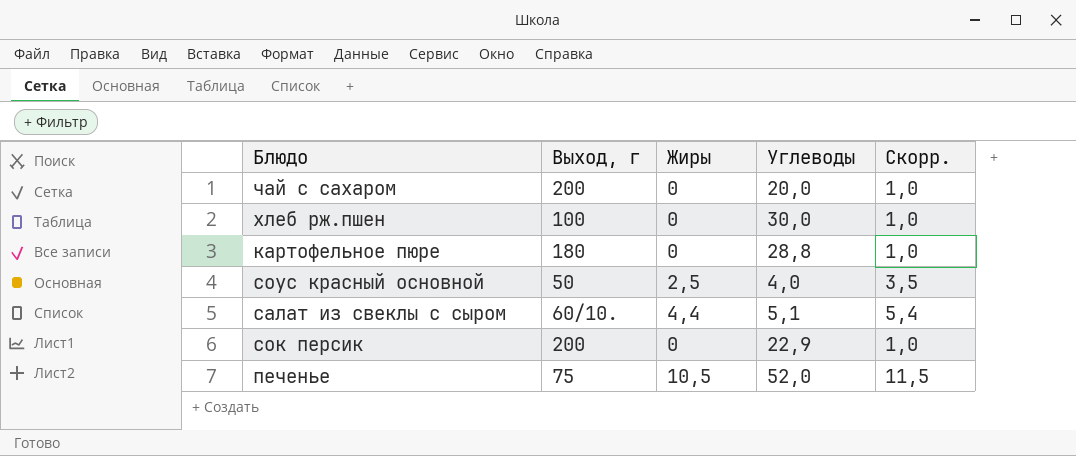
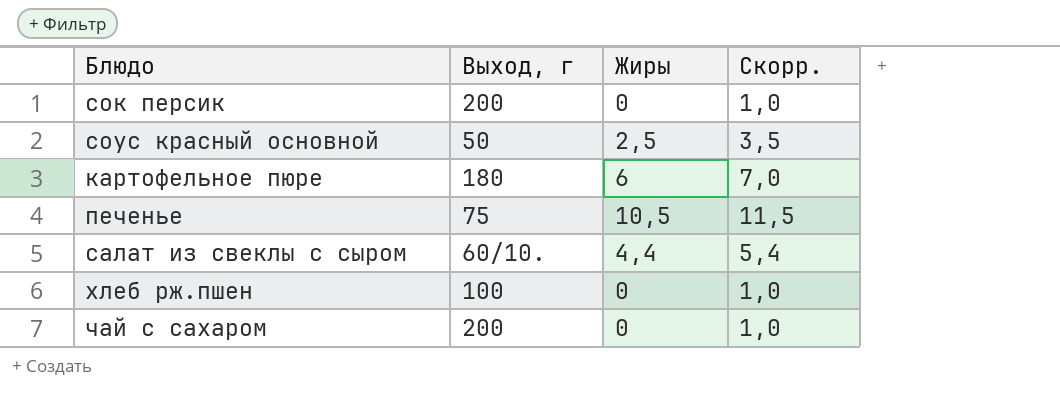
row order: none -> Блюдо ascending
column Углеводы | position: 4 -> none
картофельное пюре | Жиры: 0 -> 6
картофельное пюре | Скорр.: 1,0 -> 7,0

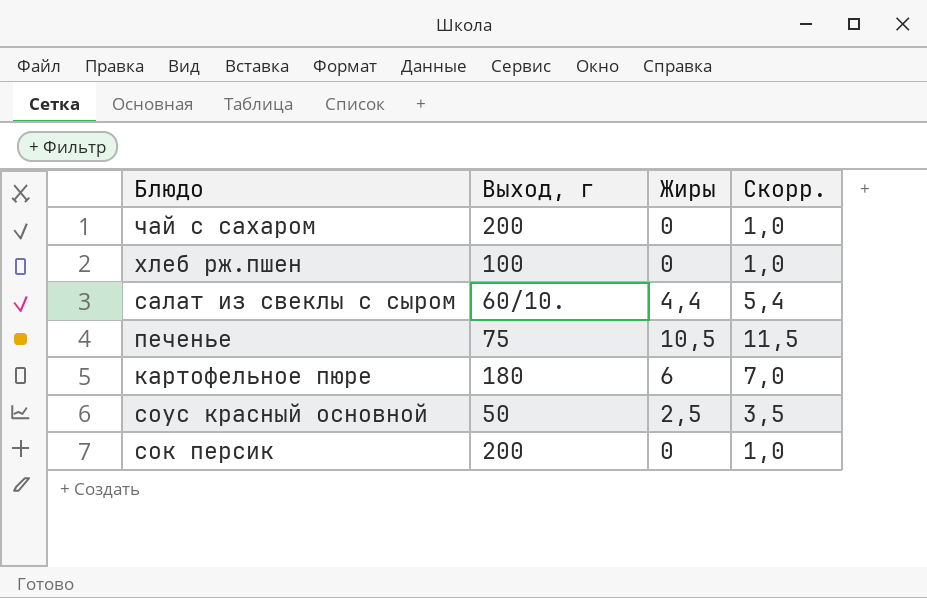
row order: Блюдо ascending -> Блюдо descending

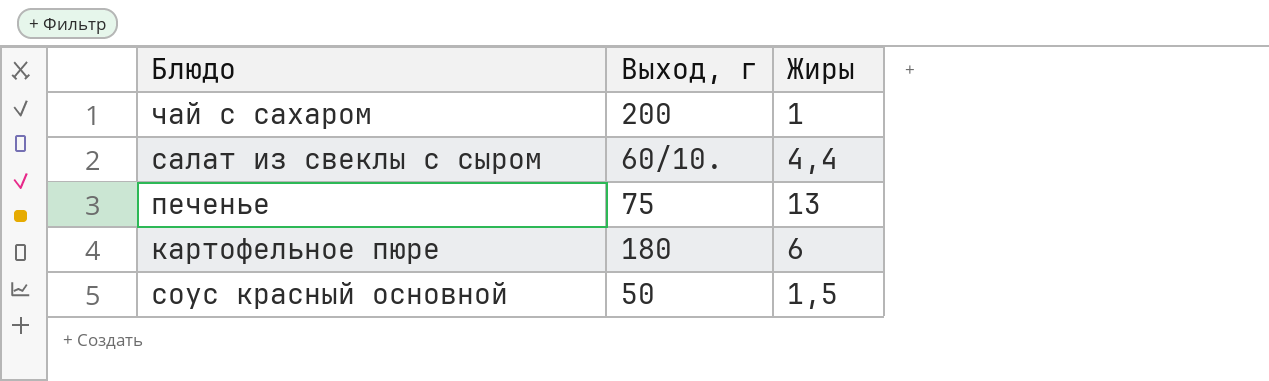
column Скорр. | formula: [Жиры] + 1 -> none
row хлеб рж.пшен: 100 | 0 | 1,0 -> none
row cок персик: 200 | 0 | 1,0 -> none
чай с сахаром | Жиры: 0 -> 1
печенье | Жиры: 10,5 -> 13
cоус красный основной | Жиры: 2,5 -> 1,5

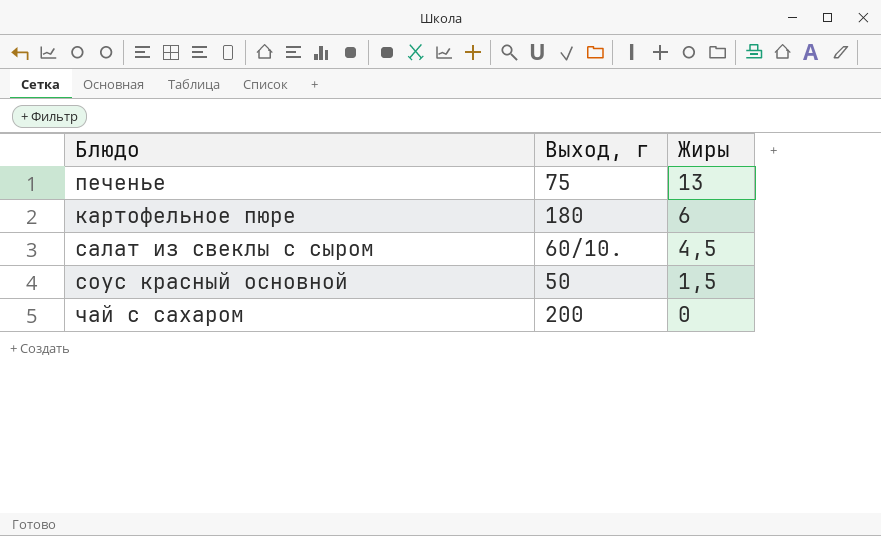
row order: Блюдо descending -> Жиры descending
салат из свеклы с сыром | Жиры: 4,4 -> 4,5
чай с сахаром | Жиры: 1 -> 0

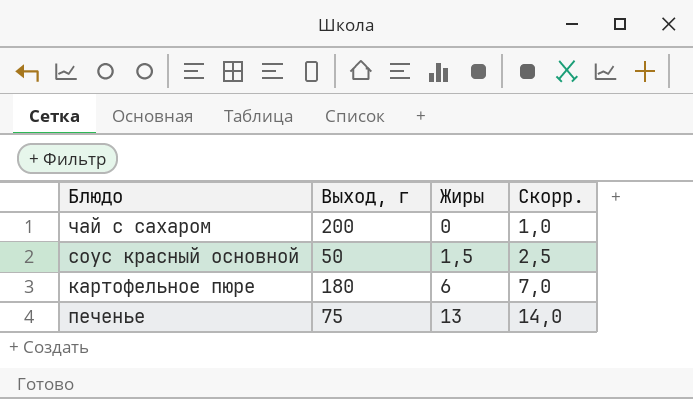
row order: Жиры descending -> Жиры ascending
column Скорр. | formula: none -> [Жиры] + 1
row салат из свеклы с сыром: 60/10. | 4,5 -> none

